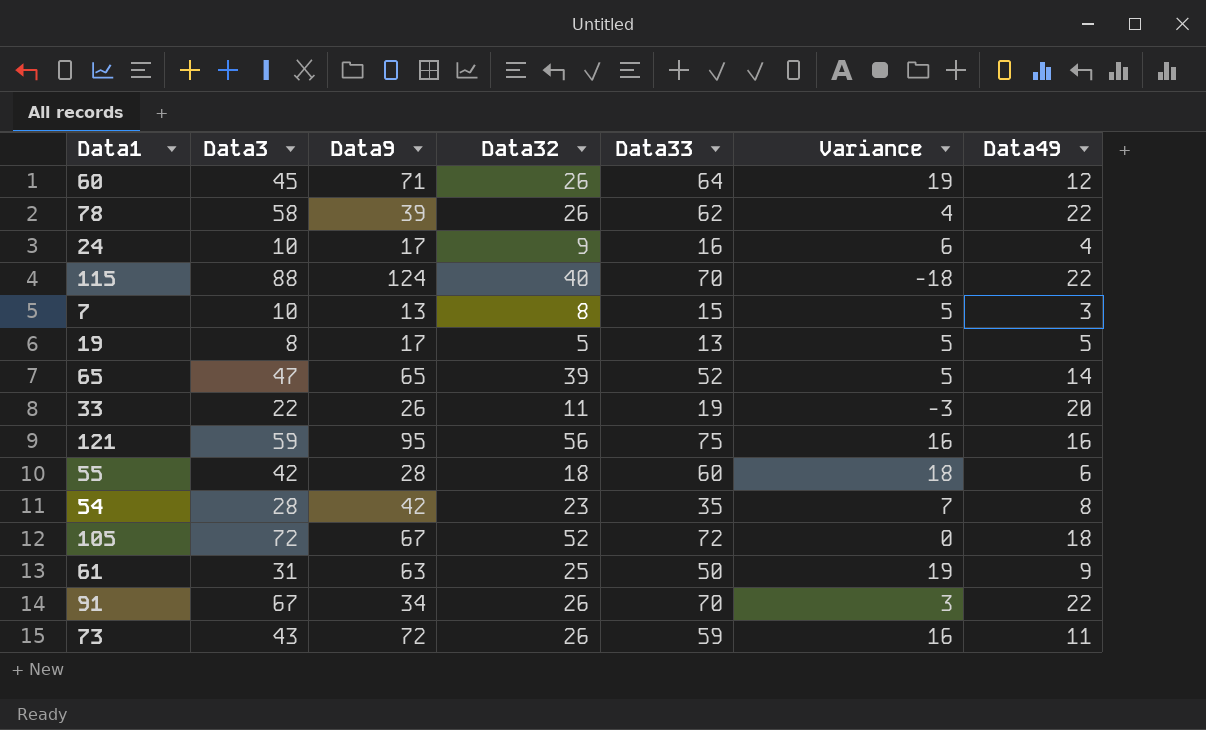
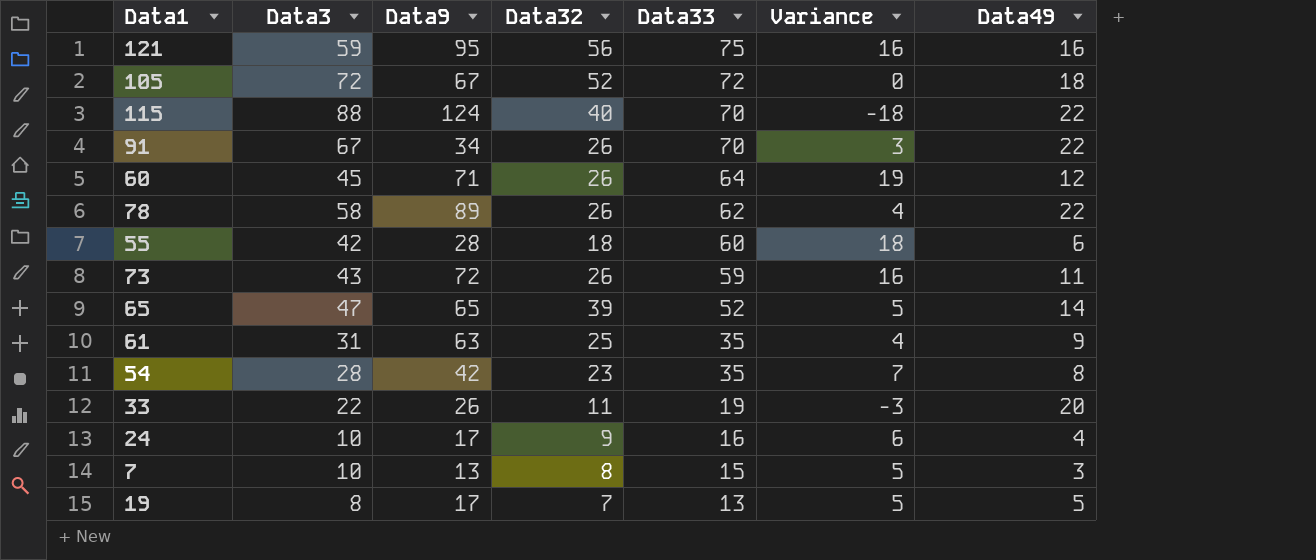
row order: none -> Data33 descending
78 | Data9: 39 -> 89
61 | Data33: 50 -> 35
61 | Variance: 19 -> 4
19 | Data32: 5 -> 7

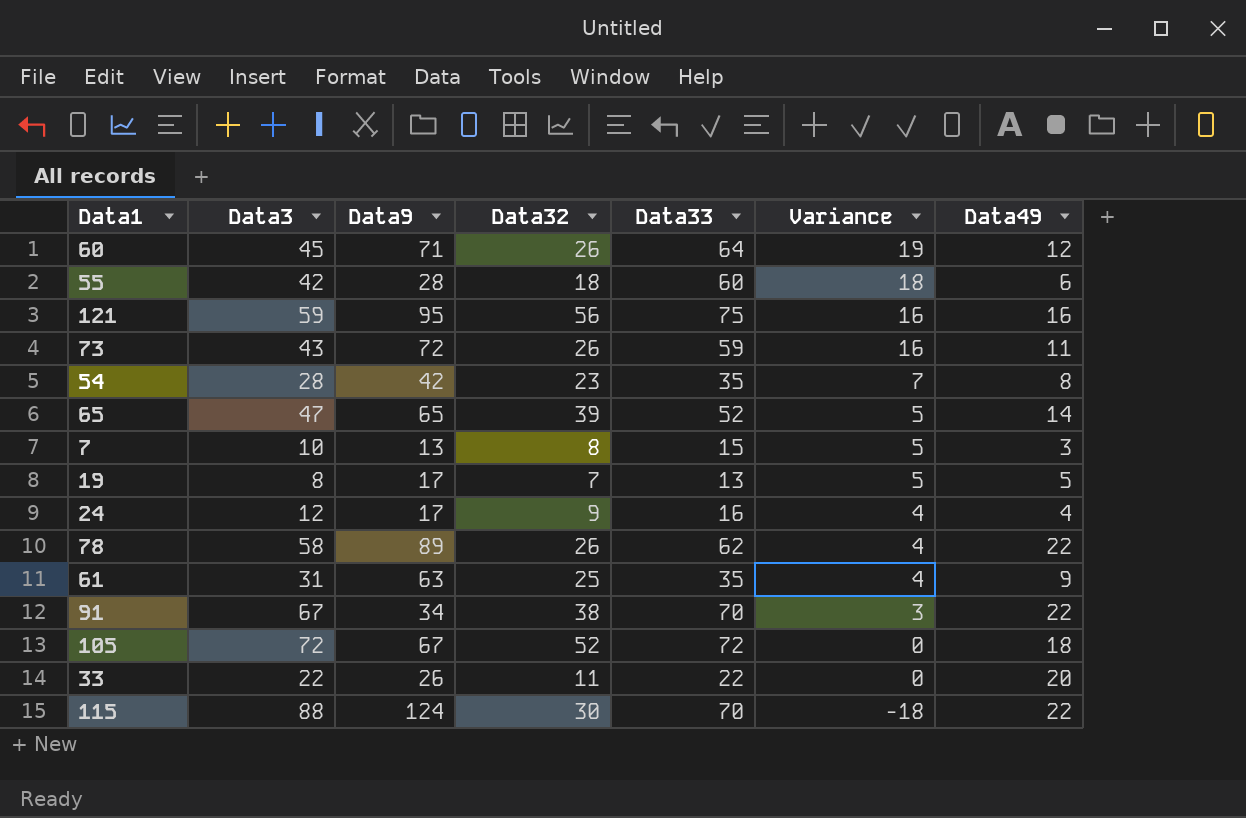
row order: Data33 descending -> Variance descending
24 | Data3: 10 -> 12
24 | Variance: 6 -> 4
91 | Data32: 26 -> 38
33 | Data33: 19 -> 22
33 | Variance: -3 -> 0
115 | Data32: 40 -> 30

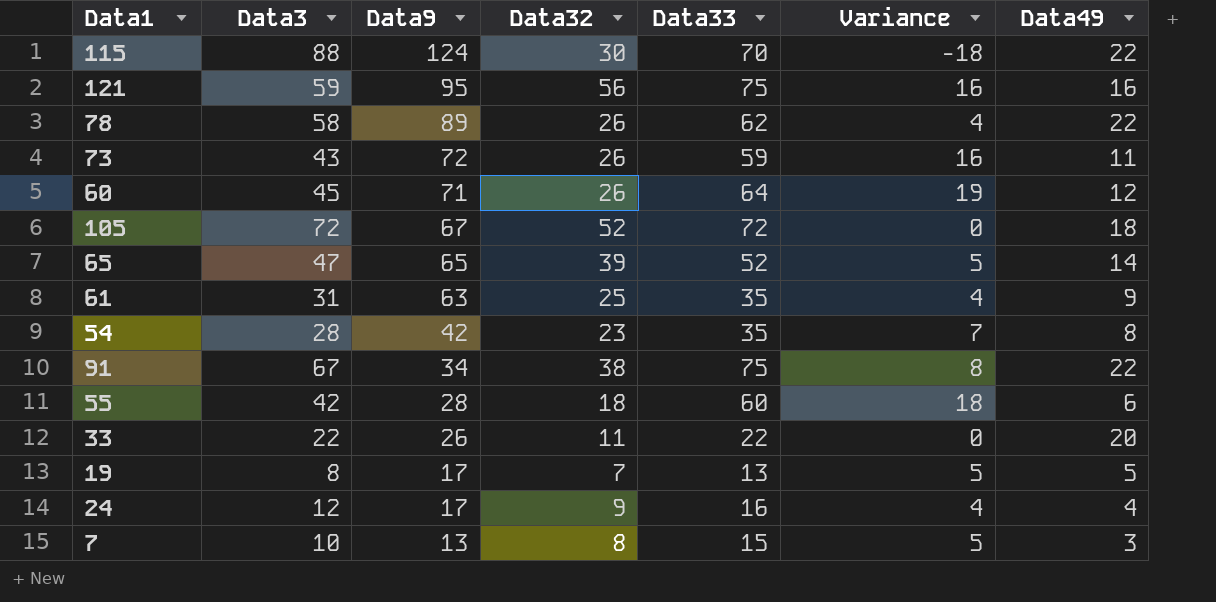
row order: Variance descending -> Data9 descending
91 | Data33: 70 -> 75
91 | Variance: 3 -> 8

